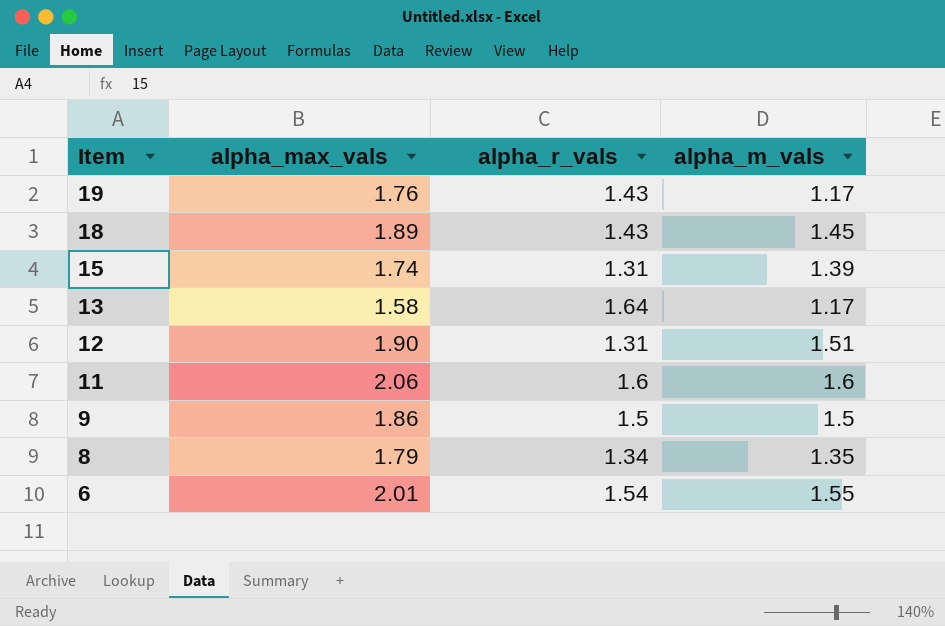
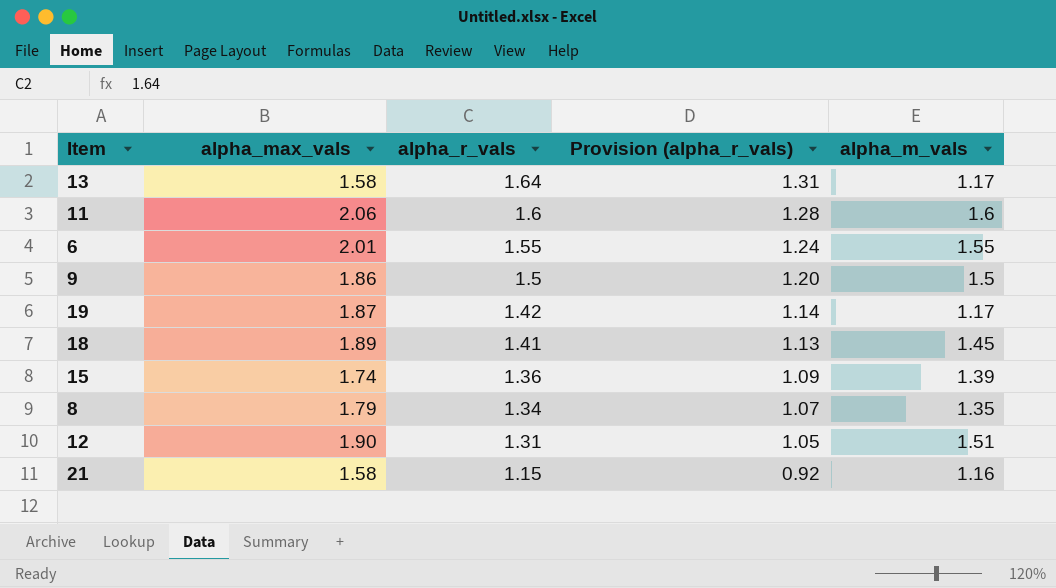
row order: Item descending -> alpha_r_vals descending
column Provision (alpha_r_vals) | formula: none -> [alpha_r_vals] * 0.8
6 | alpha_r_vals: 1.54 -> 1.55
19 | alpha_max_vals: 1.76 -> 1.87
19 | alpha_r_vals: 1.43 -> 1.42
18 | alpha_r_vals: 1.43 -> 1.41
15 | alpha_r_vals: 1.31 -> 1.36
row 21: none -> 1.58 | 1.15 | 0.92 | 1.16

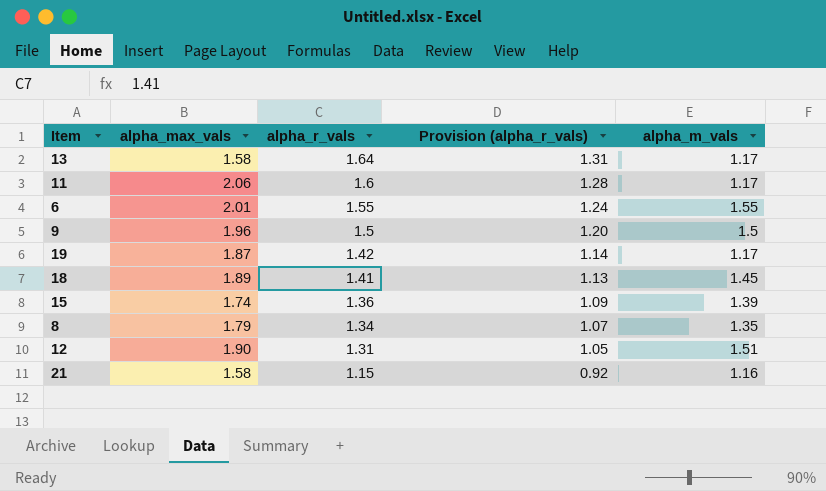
11 | alpha_m_vals: 1.6 -> 1.17
9 | alpha_max_vals: 1.86 -> 1.96

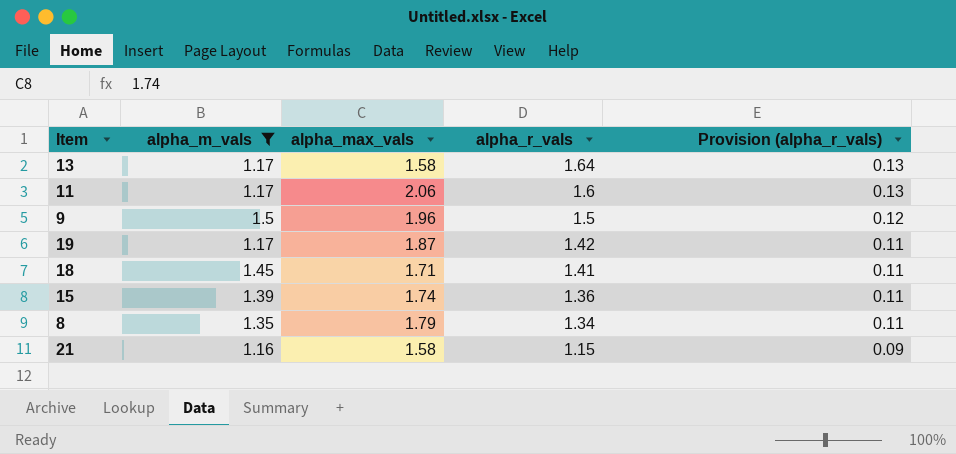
filter: none -> alpha_m_vals <= 1.5
column alpha_m_vals | position: 5 -> 2
column Provision (alpha_r_vals) | formula: [alpha_r_vals] * 0.8 -> [alpha_r_vals] * 0.08
18 | alpha_max_vals: 1.89 -> 1.71

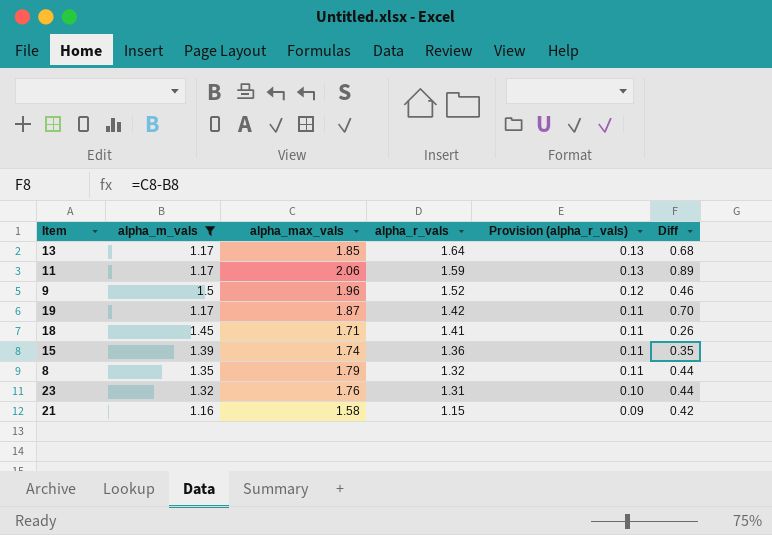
column Diff | formula: none -> [alpha_max_vals] - [alpha_m_vals]
13 | alpha_max_vals: 1.58 -> 1.85
11 | alpha_r_vals: 1.6 -> 1.59
9 | alpha_r_vals: 1.5 -> 1.52
8 | alpha_r_vals: 1.34 -> 1.32
row 23: none -> 1.32 | 1.76 | 1.31 | 0.10 | 0.44

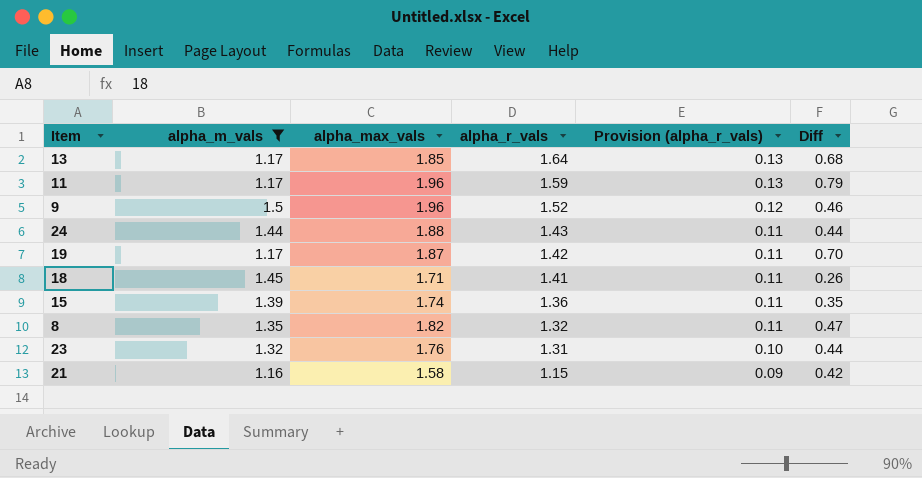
11 | alpha_max_vals: 2.06 -> 1.96
11 | Diff: 0.89 -> 0.79
row 24: none -> 1.44 | 1.88 | 1.43 | 0.11 | 0.44
8 | alpha_max_vals: 1.79 -> 1.82
8 | Diff: 0.44 -> 0.47

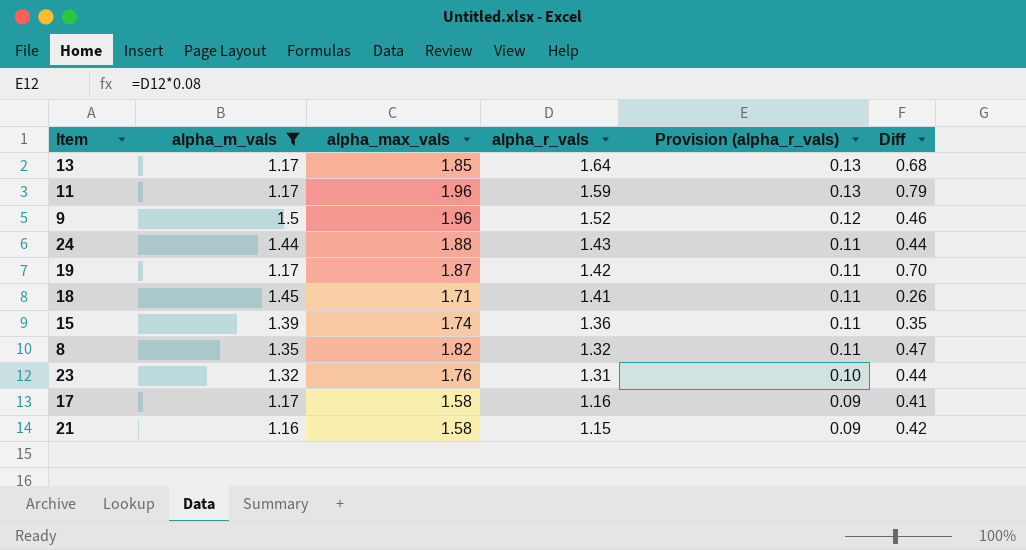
row 17: none -> 1.17 | 1.58 | 1.16 | 0.09 | 0.41

